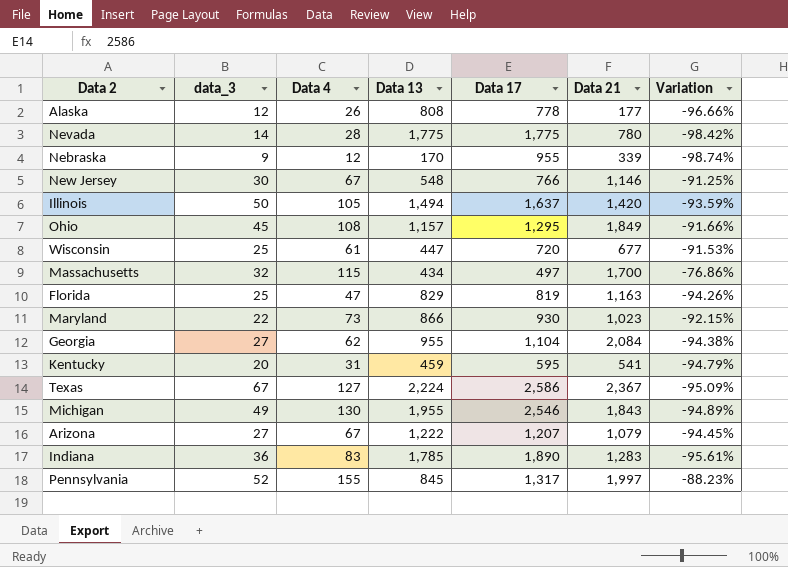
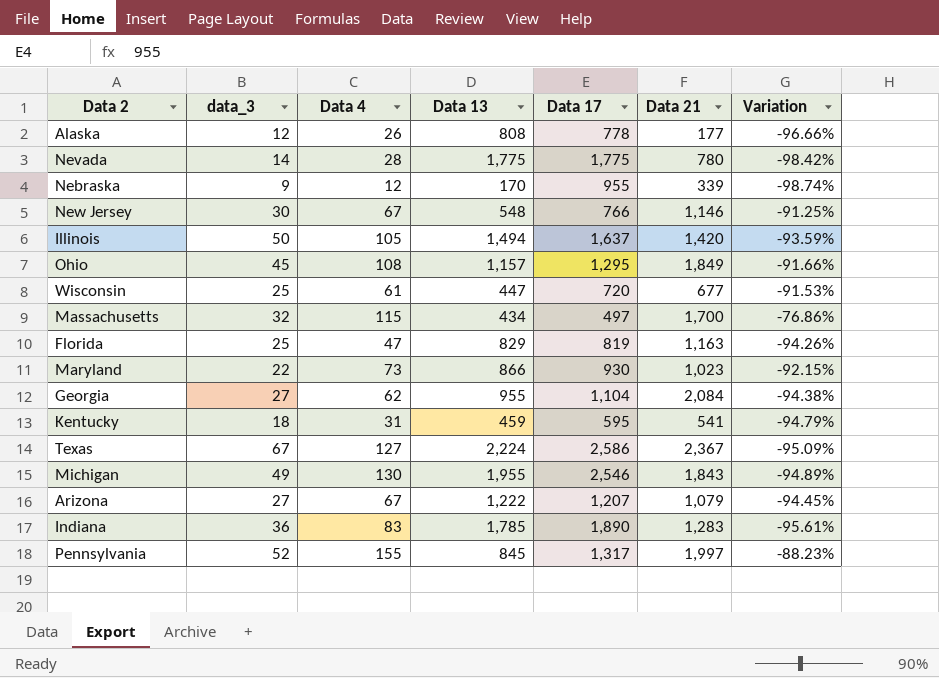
Kentucky | data_3: 20 -> 18

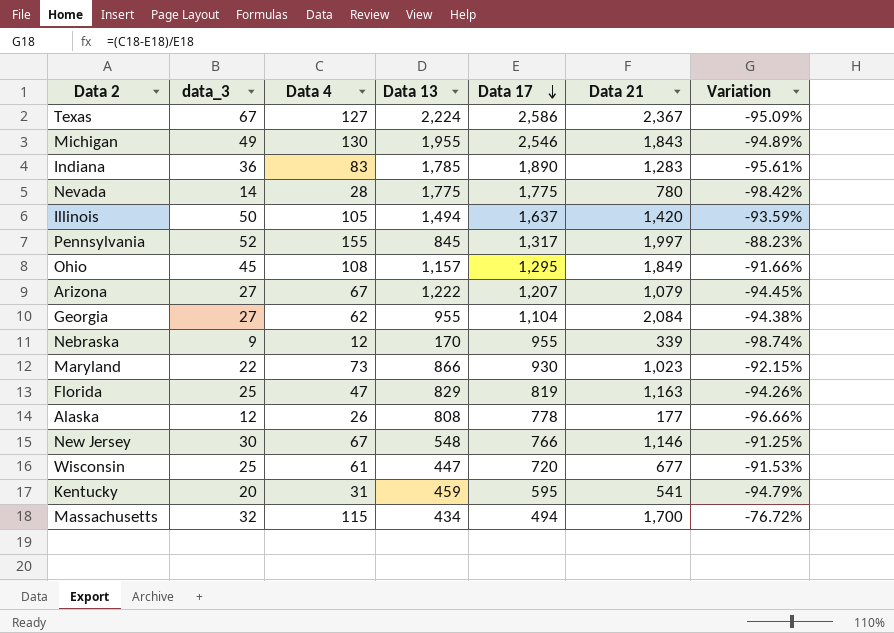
row order: none -> Data 17 descending
Kentucky | data_3: 18 -> 20
Massachusetts | Data 17: 497 -> 494
Massachusetts | Variation: -76.86% -> -76.72%

